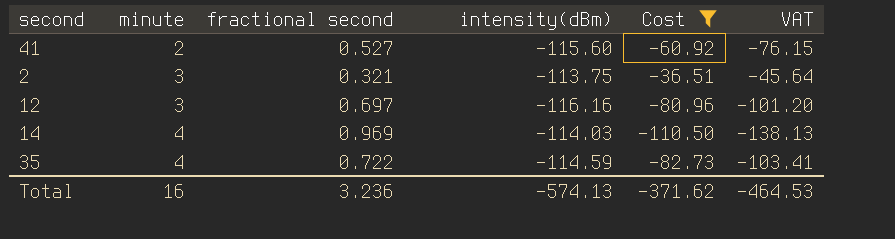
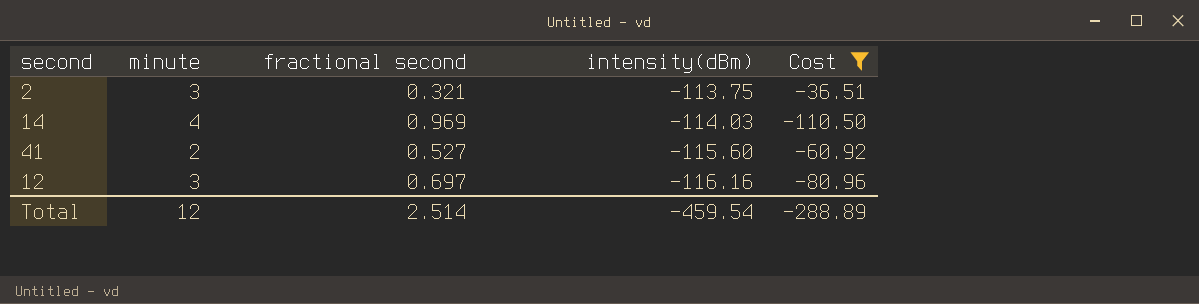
row order: minute ascending -> intensity(dBm) descending
column VAT | formula: [Cost] * 1.25 -> none
row 35: 4 | 0.722 | -114.59 | -82.73 | -103.41 -> none
Total | minute: 16 -> 12
Total | fractional second: 3.236 -> 2.514
Total | intensity(dBm): -574.13 -> -459.54
Total | Cost: -371.62 -> -288.89

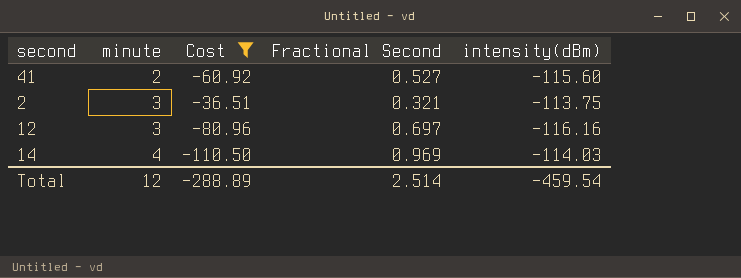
row order: intensity(dBm) descending -> minute ascending
column Cost | position: 5 -> 3
column name: fractional second -> Fractional Second

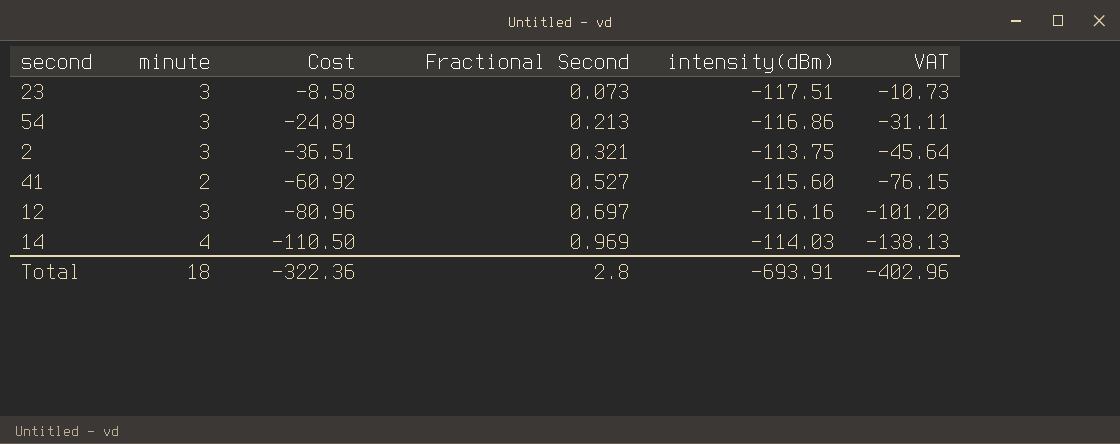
filter: Cost <= -36.51 -> none
row order: minute ascending -> Cost descending
column VAT | formula: none -> [Cost] * 1.25
Total | minute: 12 -> 18
Total | Cost: -288.89 -> -322.36
Total | Fractional Second: 2.514 -> 2.8
Total | intensity(dBm): -459.54 -> -693.91

